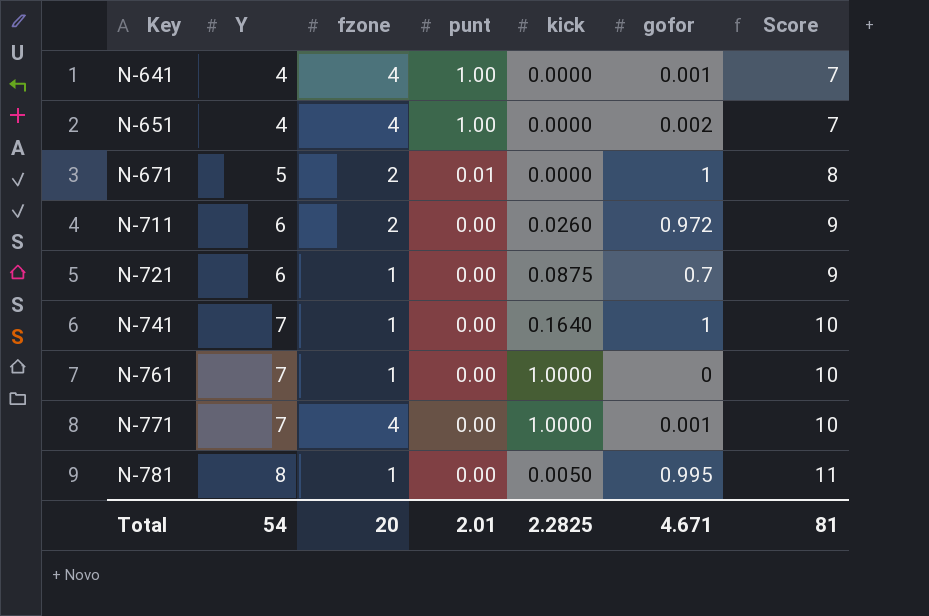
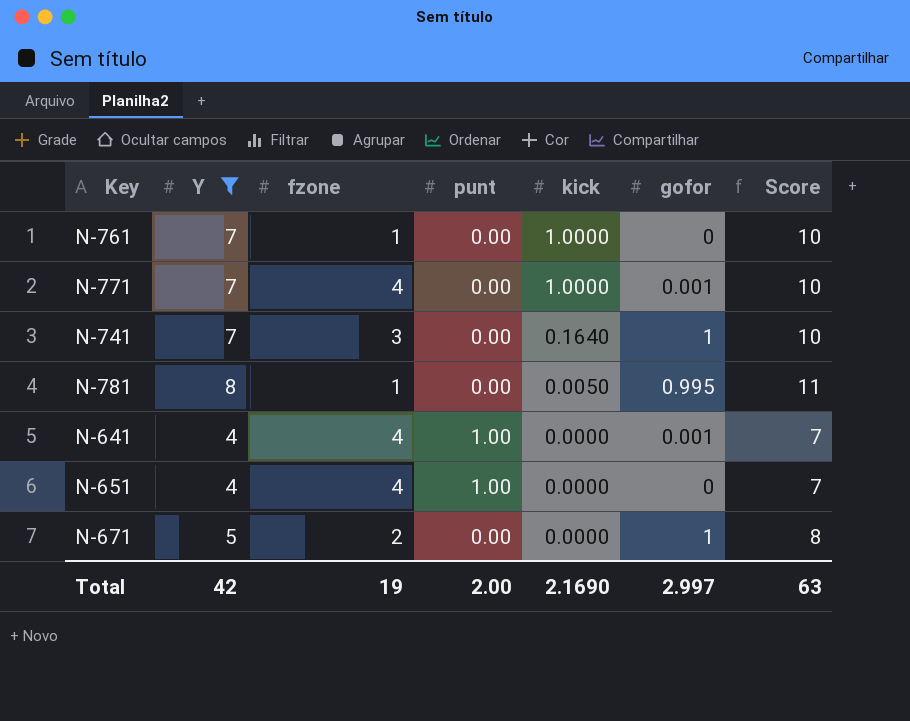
filter: none -> Y != 6
row order: Key ascending -> kick descending
N-741 | fzone: 1 -> 3
N-651 | gofor: 0.002 -> 0
N-671 | punt: 0.01 -> 0.00
Total | Y: 54 -> 42
Total | fzone: 20 -> 19
Total | punt: 2.01 -> 2.00
Total | kick: 2.2825 -> 2.1690
Total | gofor: 4.671 -> 2.997
Total | Score: 81 -> 63

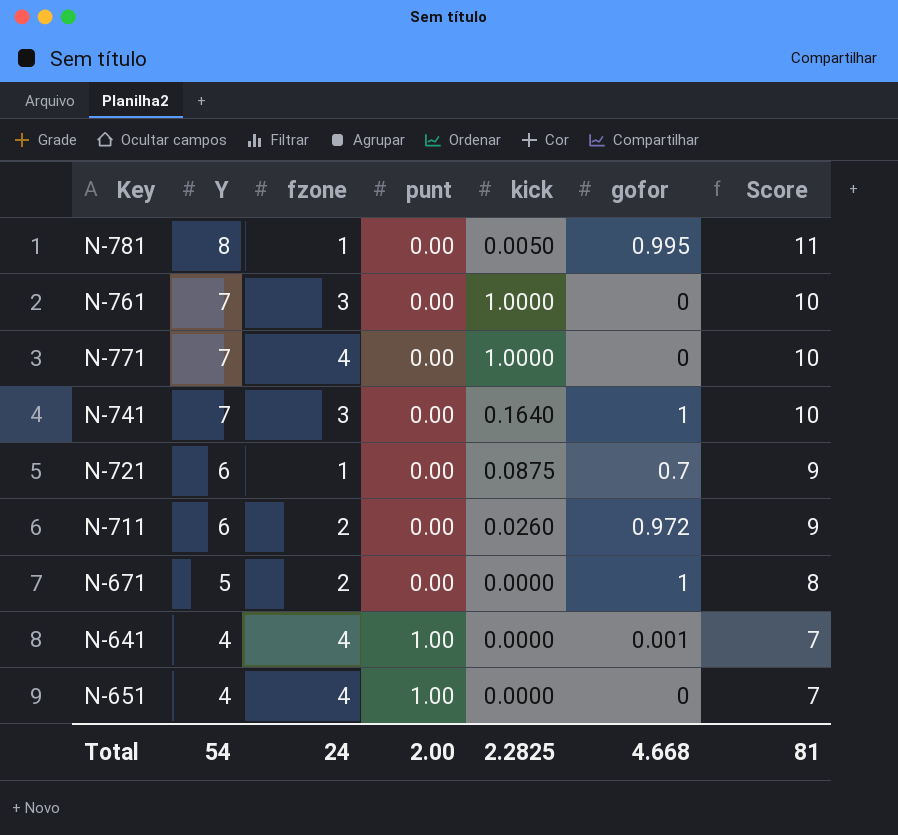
filter: Y != 6 -> none
row order: kick descending -> Y descending
N-761 | fzone: 1 -> 3
N-771 | gofor: 0.001 -> 0
Total | Y: 42 -> 54
Total | fzone: 19 -> 24
Total | kick: 2.1690 -> 2.2825
Total | gofor: 2.997 -> 4.668
Total | Score: 63 -> 81

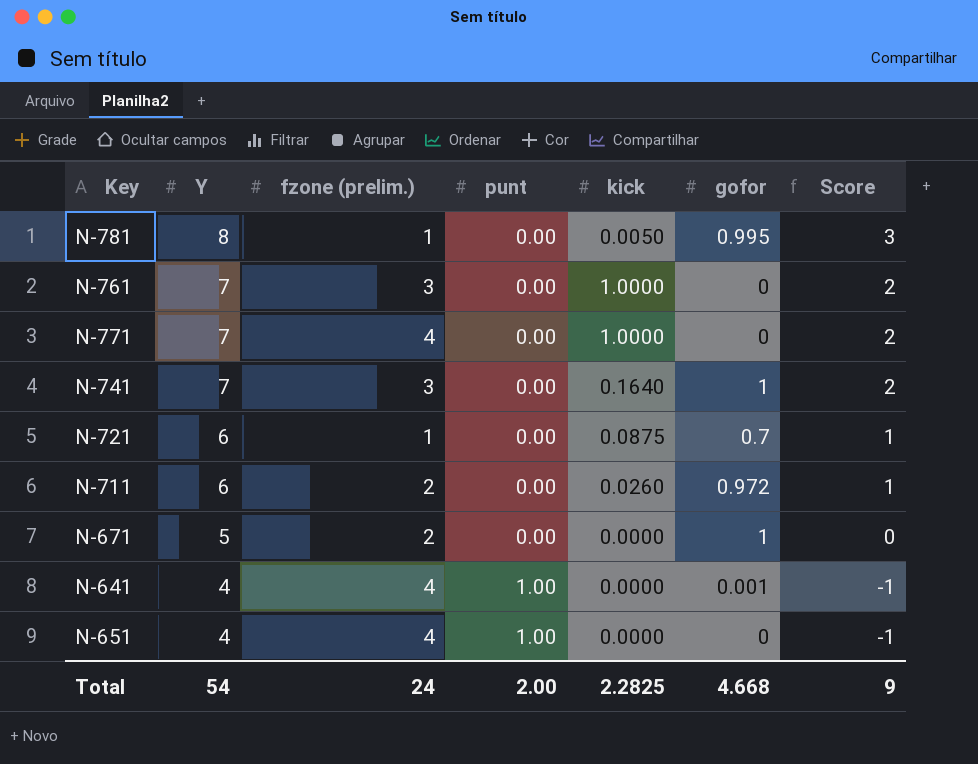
column name: fzone -> fzone (prelim.)
column Score | formula: [Y] + 3 -> [Y] - 5
Total | Score: 81 -> 9

